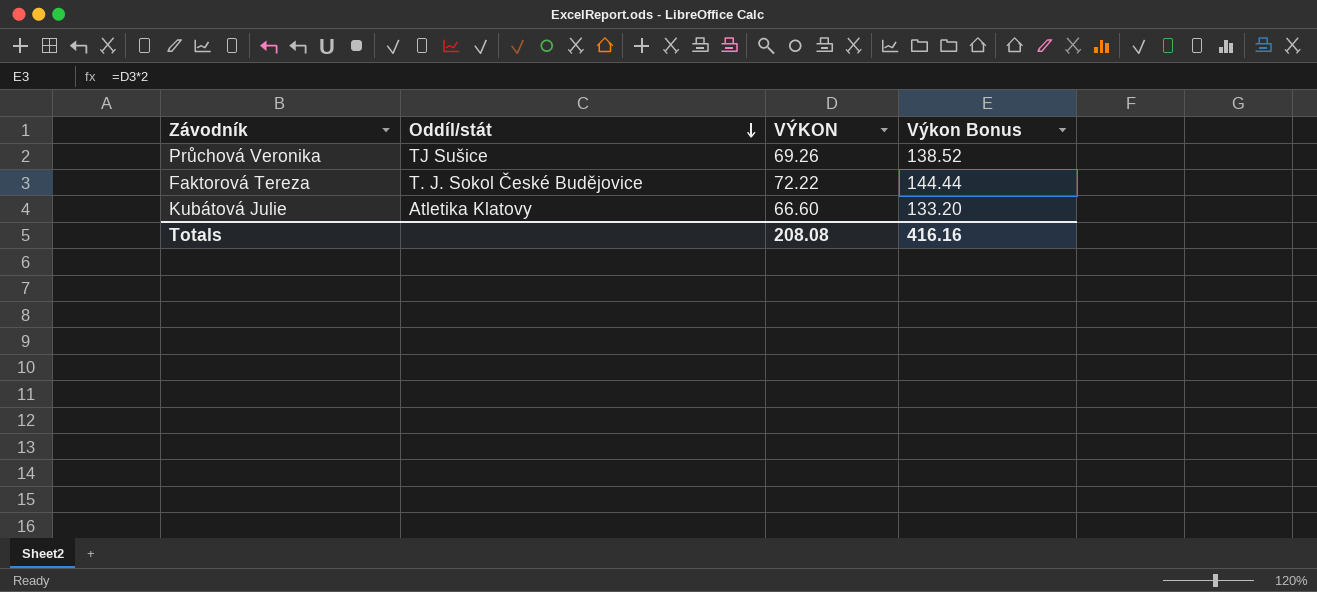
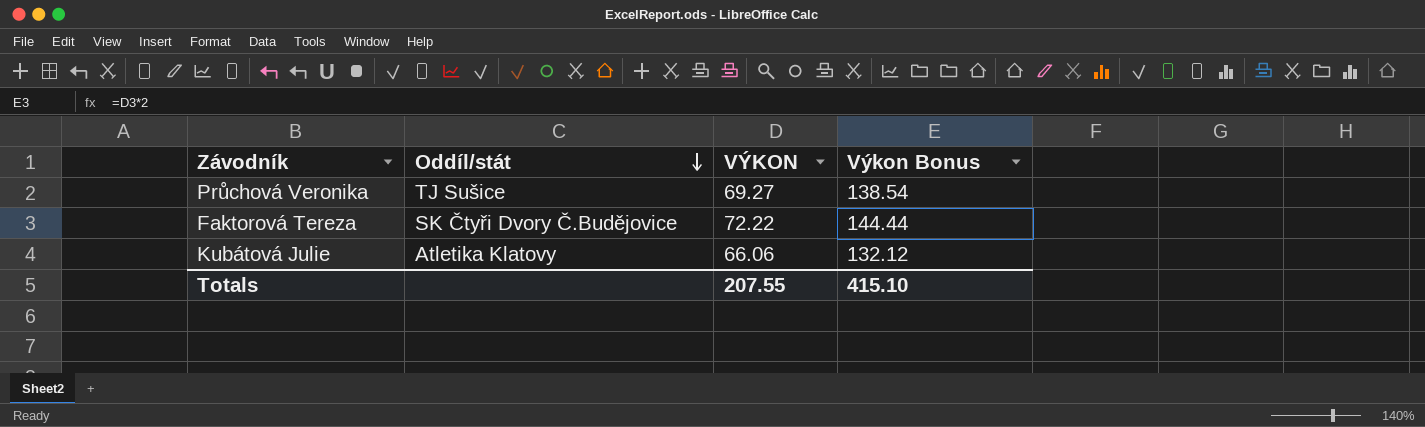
Průchová Veronika | VÝKON: 69.26 -> 69.27
Průchová Veronika | Výkon Bonus: 138.52 -> 138.54
Faktorová Tereza | Oddíl/stát: T. J. Sokol České Budějovice -> SK Čtyři Dvory Č.Budějovice
Kubátová Julie | VÝKON: 66.60 -> 66.06
Kubátová Julie | Výkon Bonus: 133.20 -> 132.12
Totals | VÝKON: 208.08 -> 207.55
Totals | Výkon Bonus: 416.16 -> 415.10

